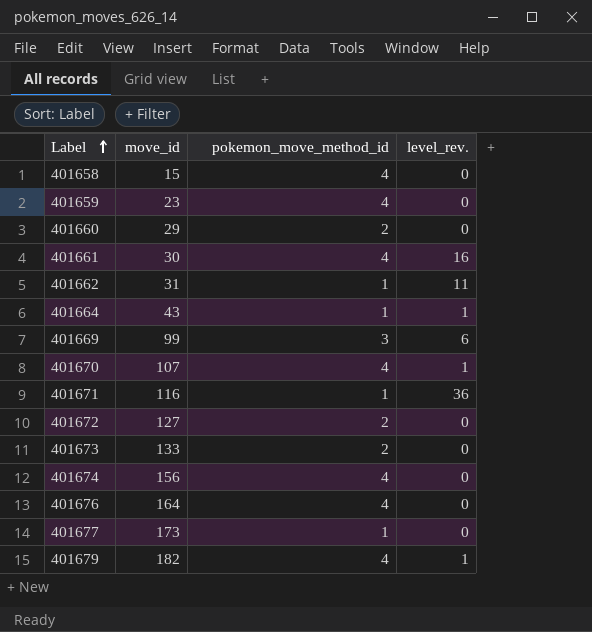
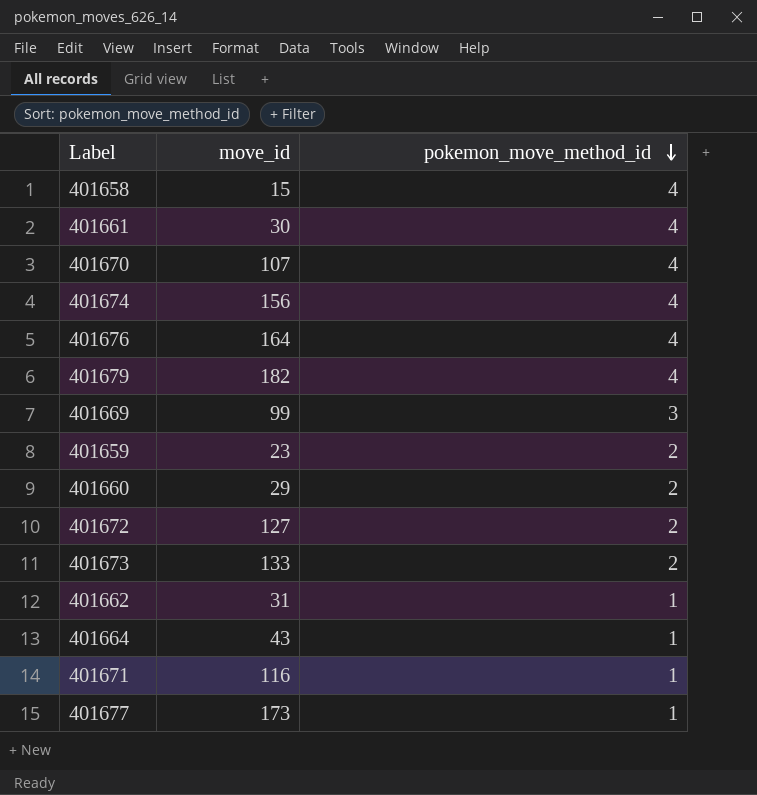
row order: Label ascending -> pokemon_move_method_id descending
column level_rev. | position: 4 -> none
401659 | pokemon_move_method_id: 4 -> 2

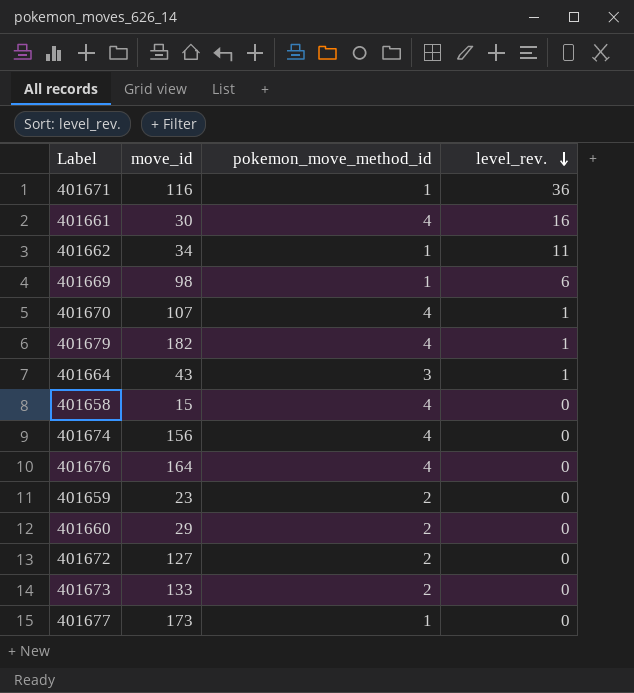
row order: pokemon_move_method_id descending -> level_rev. descending
column level_rev. | position: none -> 4
401662 | move_id: 31 -> 34
401669 | move_id: 99 -> 98
401669 | pokemon_move_method_id: 3 -> 1
401664 | pokemon_move_method_id: 1 -> 3

